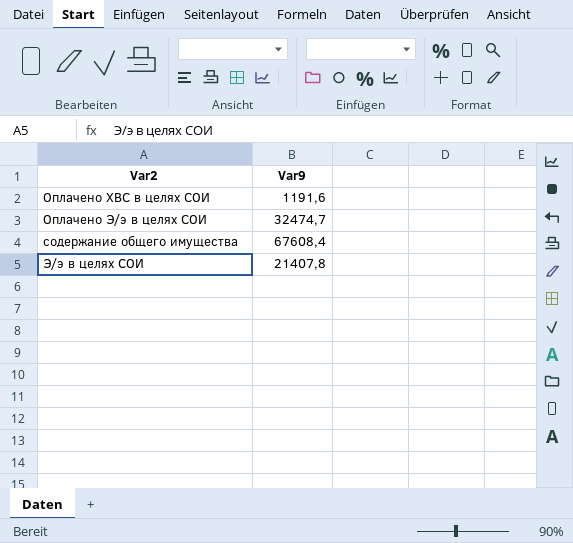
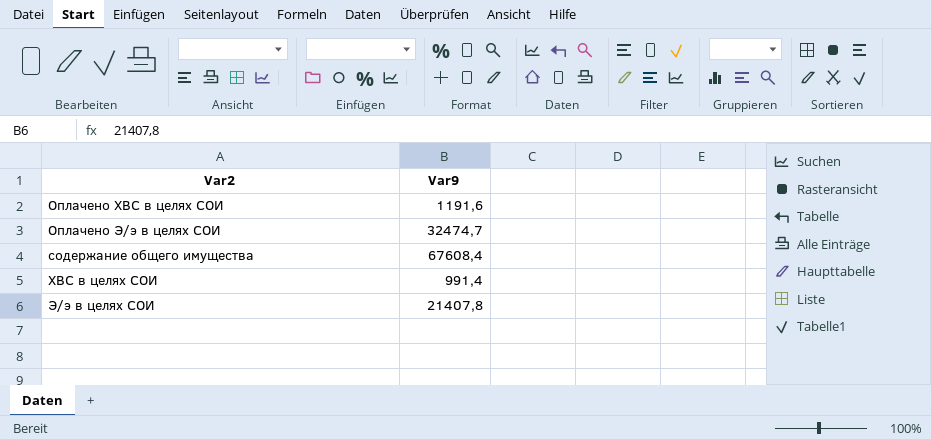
row ХВС в целях СОИ: none -> 991,4

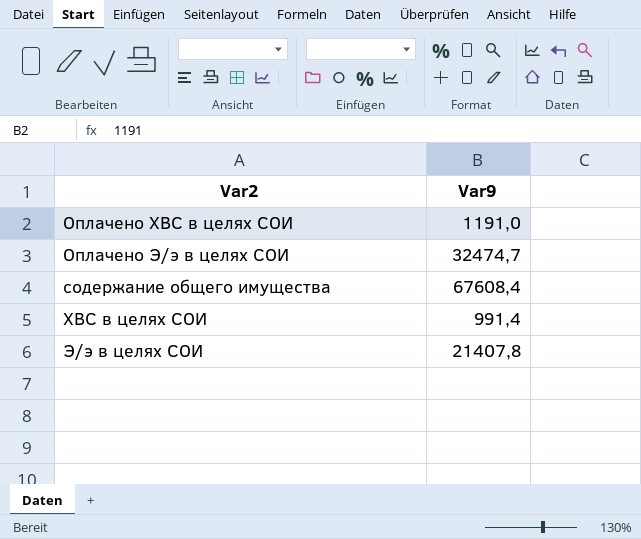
Оплачено ХВС в целях СОИ | Var9: 1191,6 -> 1191,0

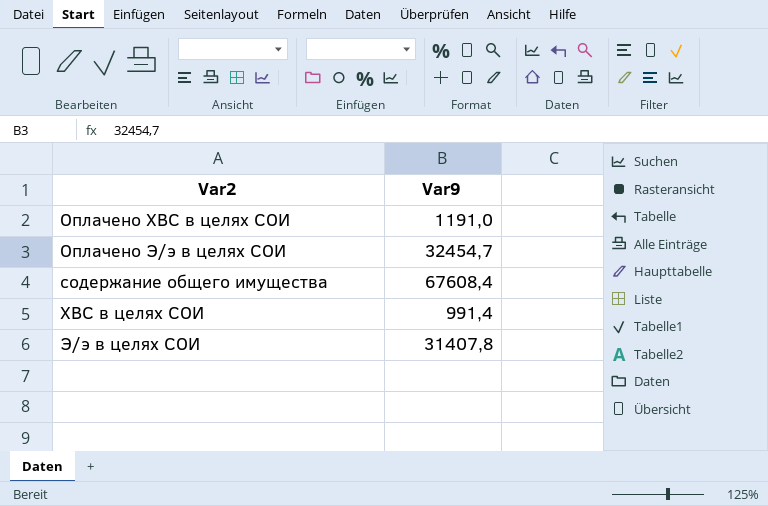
Оплачено Э/э в целях СОИ | Var9: 32474,7 -> 32454,7
Э/э в целях СОИ | Var9: 21407,8 -> 31407,8

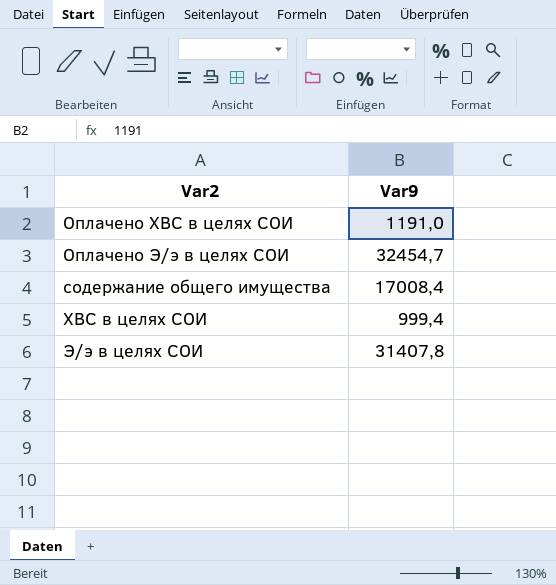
содержание общего имущества | Var9: 67608,4 -> 17008,4
ХВС в целях СОИ | Var9: 991,4 -> 999,4

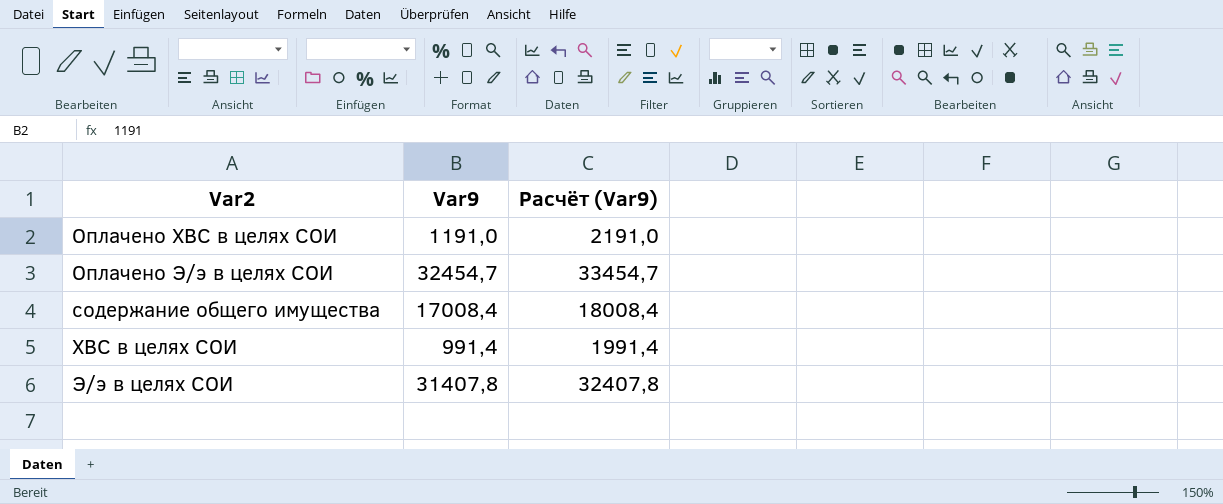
column Расчёт (Var9) | formula: none -> [Var9] + 1000
ХВС в целях СОИ | Var9: 999,4 -> 991,4

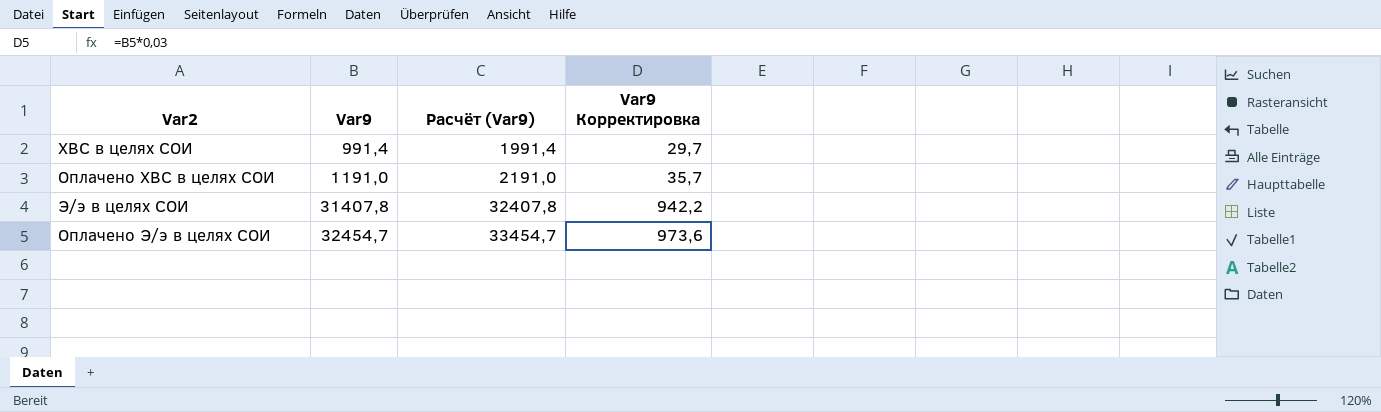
row order: Var2 ascending -> Var9 ascending
column Var9 Корректировка | formula: none -> [Var9] * 0,03
row содержание общего имущества: 17008,4 | 18008,4 -> none

